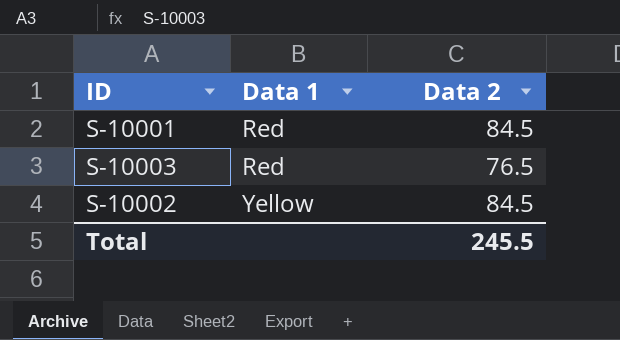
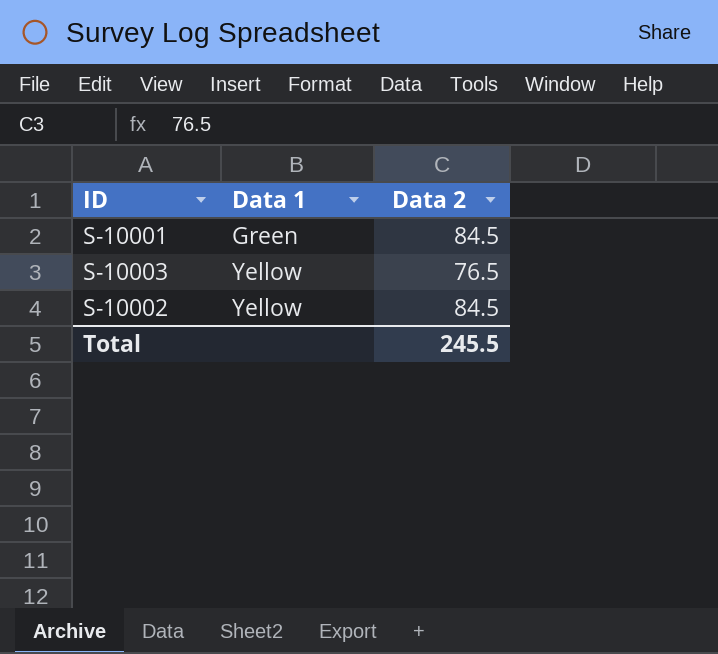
S-10001 | Data 1: Red -> Green
S-10003 | Data 1: Red -> Yellow

